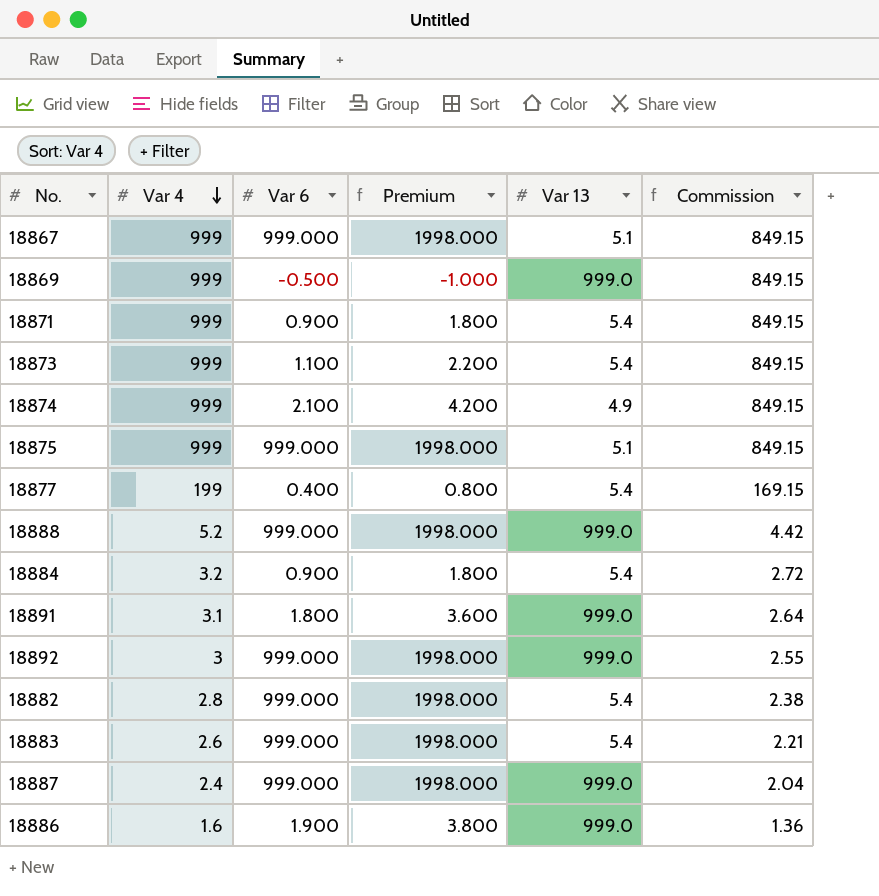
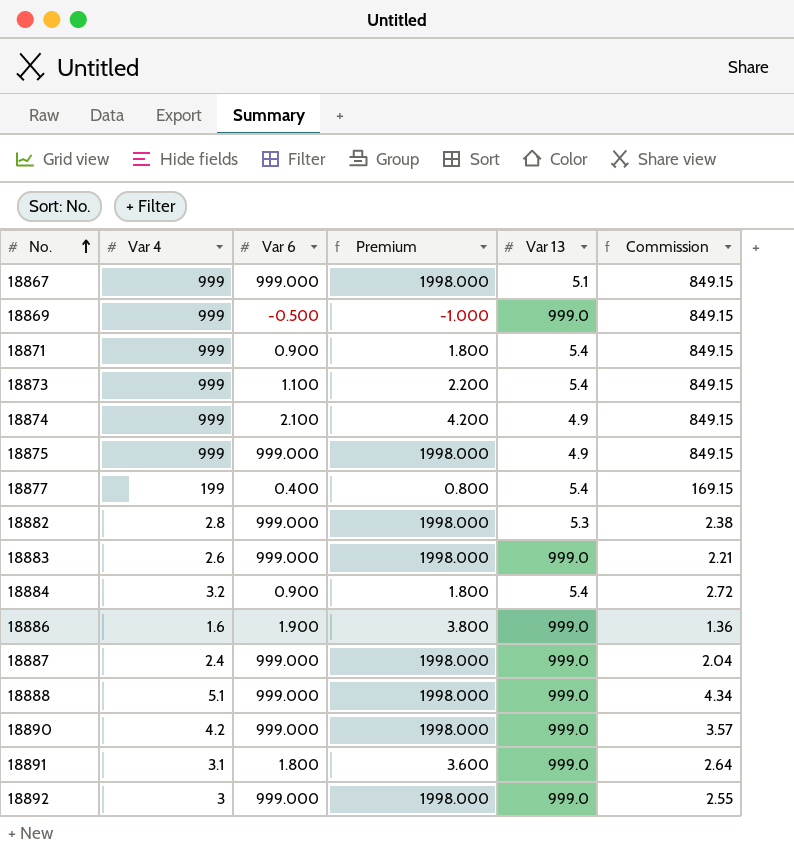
row order: Var 4 descending -> No. ascending
18875 | Var 13: 5.1 -> 4.9
18882 | Var 13: 5.4 -> 5.3
18883 | Var 13: 5.4 -> 999.0
18888 | Var 4: 5.2 -> 5.1
18888 | Commission: 4.42 -> 4.34
row 18890: none -> 4.2 | 999.000 | 1998.000 | 999.0 | 3.57

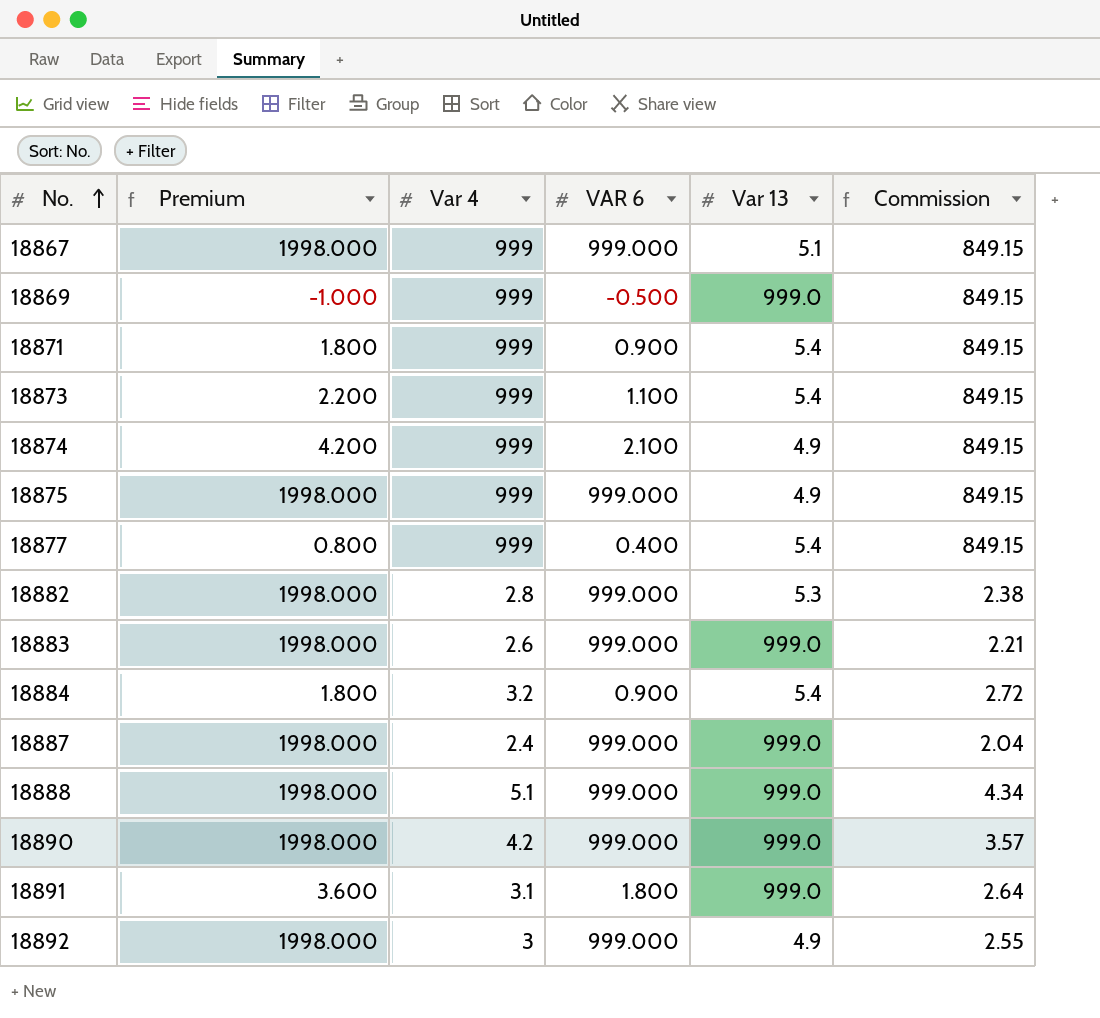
column Premium | position: 4 -> 2
column name: Var 6 -> VAR 6
row 18886: 1.6 | 1.900 | 3.800 | 999.0 | 1.36 -> none
18877 | Var 4: 199 -> 999
18877 | Commission: 169.15 -> 849.15
18892 | Var 13: 999.0 -> 4.9

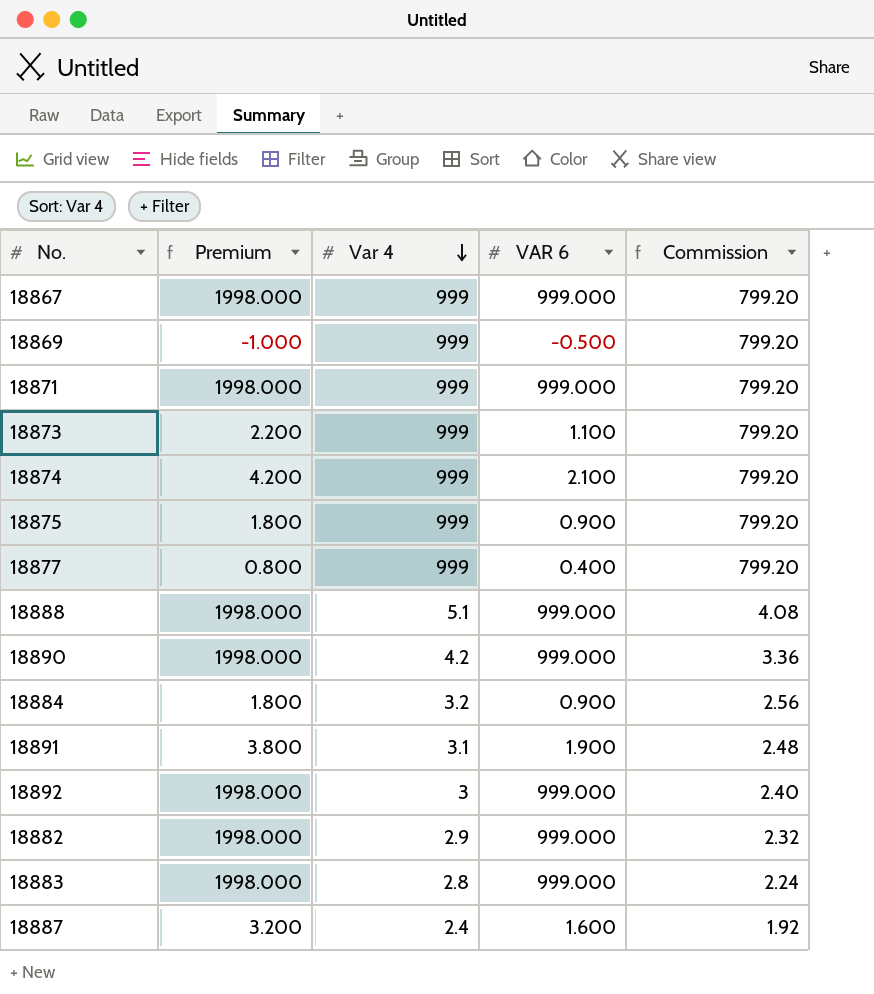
row order: No. ascending -> Var 4 descending
column Var 13 | position: 5 -> none
column Commission | formula: [Var 4] * 0.85 -> [Var 4] * 0.8
18871 | Premium: 1.800 -> 1998.000
18871 | VAR 6: 0.900 -> 999.000
18875 | Premium: 1998.000 -> 1.800
18875 | VAR 6: 999.000 -> 0.900
18891 | Premium: 3.600 -> 3.800
18891 | VAR 6: 1.800 -> 1.900
18882 | Var 4: 2.8 -> 2.9
18883 | Var 4: 2.6 -> 2.8
18887 | Premium: 1998.000 -> 3.200
18887 | VAR 6: 999.000 -> 1.600

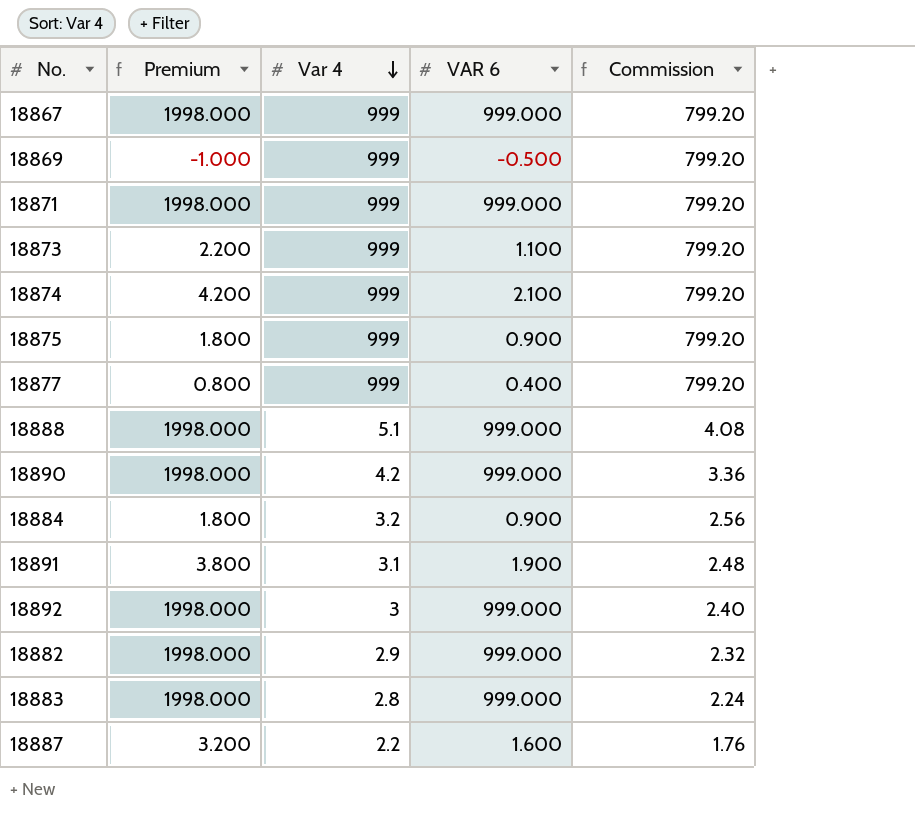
18887 | Var 4: 2.4 -> 2.2
18887 | Commission: 1.92 -> 1.76

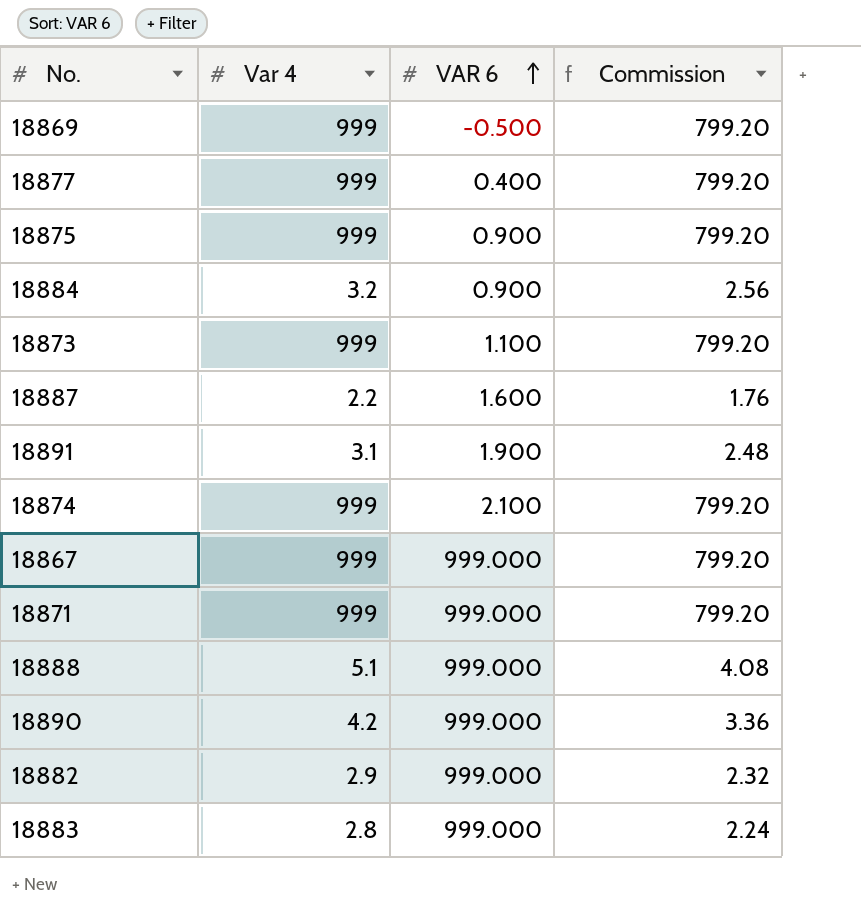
row order: Var 4 descending -> VAR 6 ascending
column Premium | formula: [VAR 6] * 2 -> none
row 18892: 1998.000 | 3 | 999.000 | 2.40 -> none

